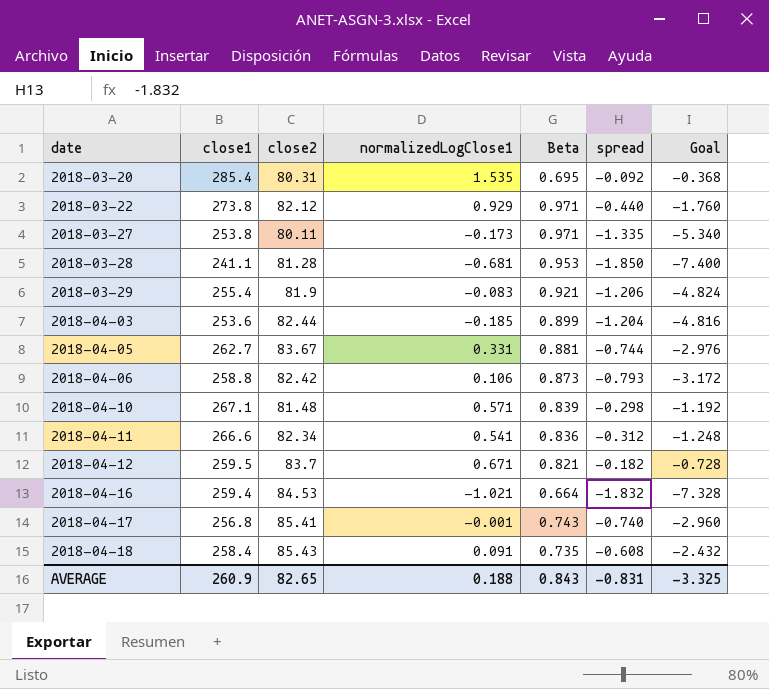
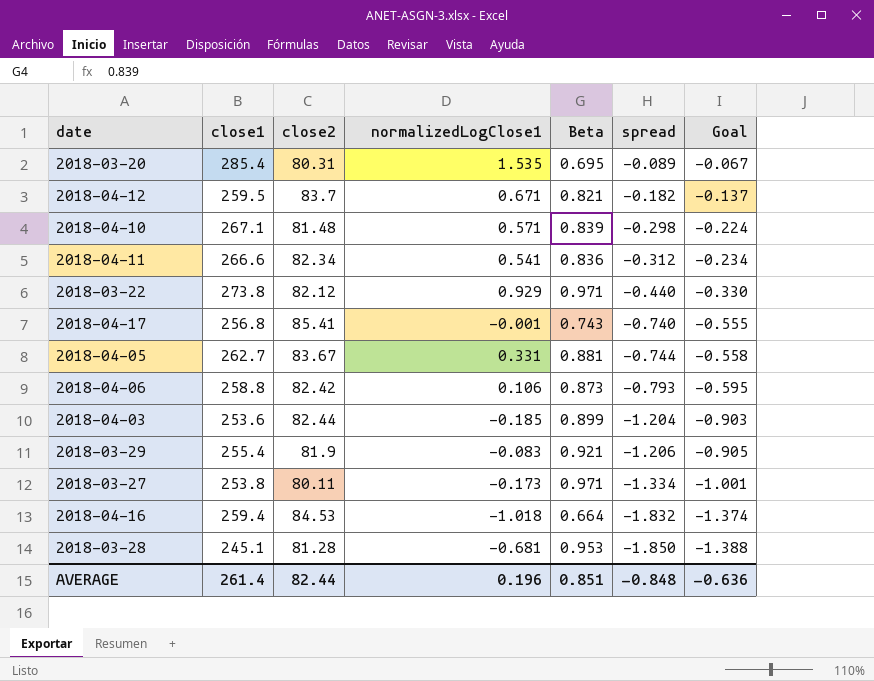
row order: date ascending -> spread descending
column Goal | formula: [spread] * 4 -> [spread] * 0.75
row 2018-04-18: 258.4 | 85.43 | 0.091 | 0.735 | -0.608 | -2.432 -> none
2018-03-20 | spread: -0.092 -> -0.089
2018-03-27 | spread: -1.335 -> -1.334
2018-04-16 | normalizedLogClose1: -1.021 -> -1.018
2018-03-28 | close1: 241.1 -> 245.1
AVERAGE | close1: 260.9 -> 261.4
AVERAGE | close2: 82.65 -> 82.44
AVERAGE | normalizedLogClose1: 0.188 -> 0.196
AVERAGE | Beta: 0.843 -> 0.851
AVERAGE | spread: -0.831 -> -0.848
AVERAGE | Goal: -3.325 -> -0.636

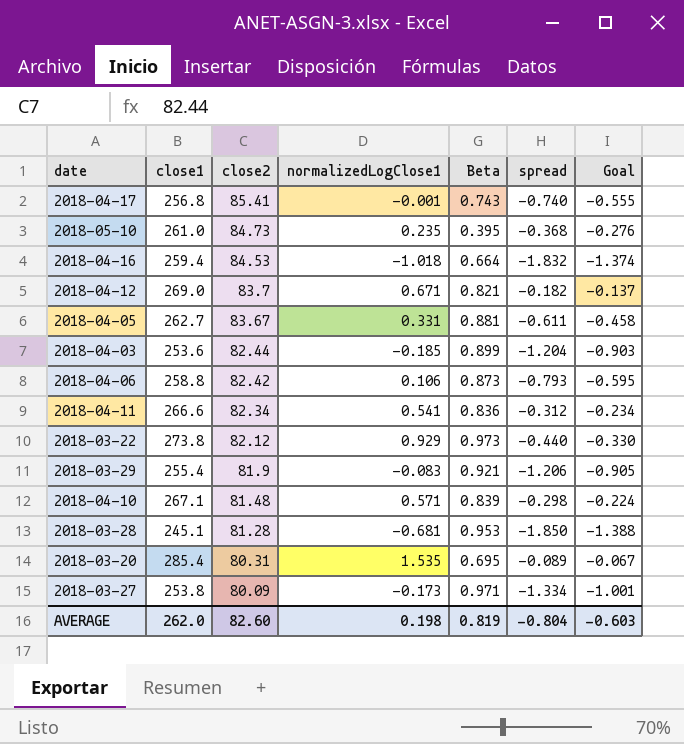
row order: spread descending -> close2 descending
row 2018-05-10: none -> 261.0 | 84.73 | 0.235 | 0.395 | -0.368 | -0.276
2018-04-12 | close1: 259.5 -> 269.0
2018-04-05 | spread: -0.744 -> -0.611
2018-04-05 | Goal: -0.558 -> -0.458
2018-03-22 | Beta: 0.971 -> 0.973
2018-03-27 | close2: 80.11 -> 80.09
AVERAGE | close1: 261.4 -> 262.0
AVERAGE | close2: 82.44 -> 82.60
AVERAGE | normalizedLogClose1: 0.196 -> 0.198
AVERAGE | Beta: 0.851 -> 0.819
AVERAGE | spread: -0.848 -> -0.804
AVERAGE | Goal: -0.636 -> -0.603

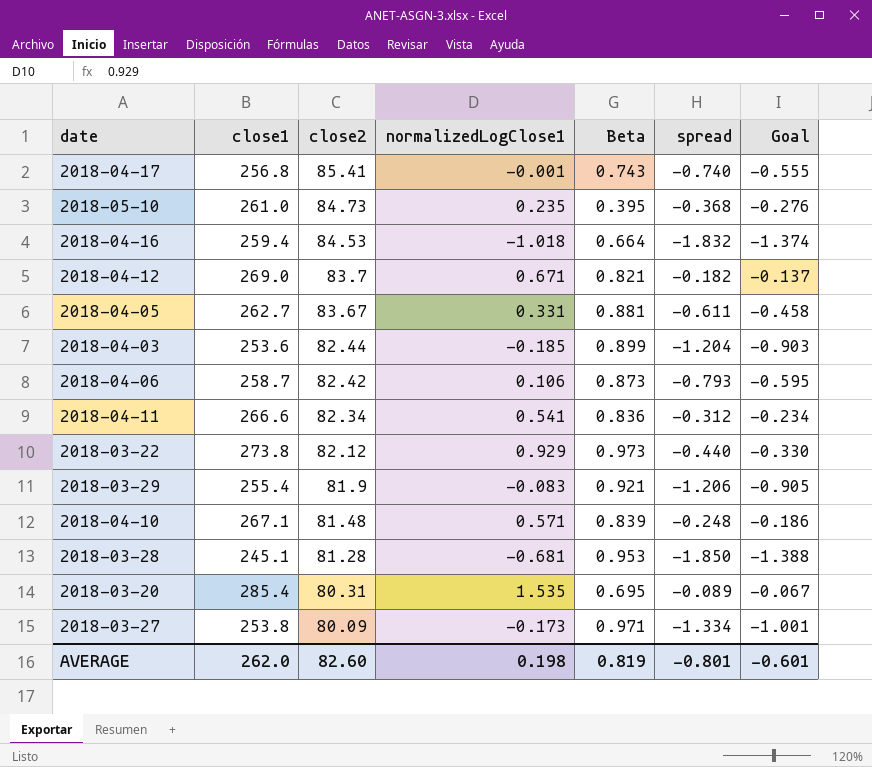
2018-04-06 | close1: 258.8 -> 258.7
2018-04-10 | spread: -0.298 -> -0.248
2018-04-10 | Goal: -0.224 -> -0.186
AVERAGE | spread: -0.804 -> -0.801
AVERAGE | Goal: -0.603 -> -0.601

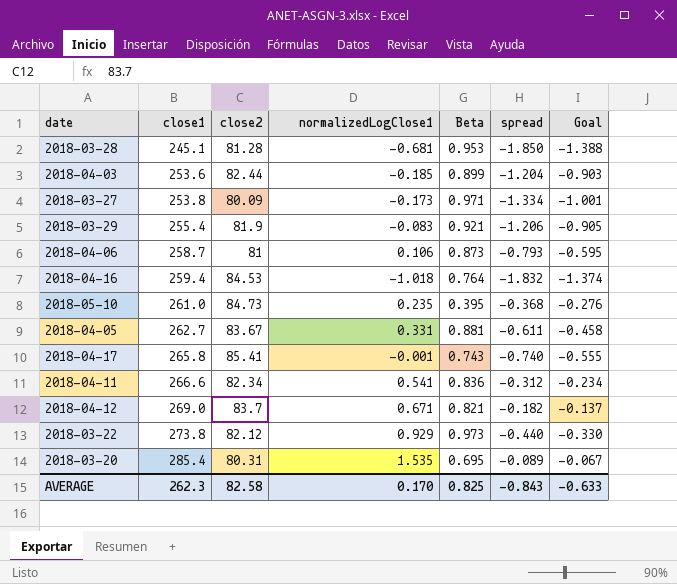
row order: close2 descending -> close1 ascending
row 2018-04-10: 267.1 | 81.48 | 0.571 | 0.839 | -0.248 | -0.186 -> none
2018-04-06 | close2: 82.42 -> 81
2018-04-16 | Beta: 0.664 -> 0.764
2018-04-17 | close1: 256.8 -> 265.8
AVERAGE | close1: 262.0 -> 262.3
AVERAGE | close2: 82.60 -> 82.58
AVERAGE | normalizedLogClose1: 0.198 -> 0.170
AVERAGE | Beta: 0.819 -> 0.825
AVERAGE | spread: -0.801 -> -0.843
AVERAGE | Goal: -0.601 -> -0.633

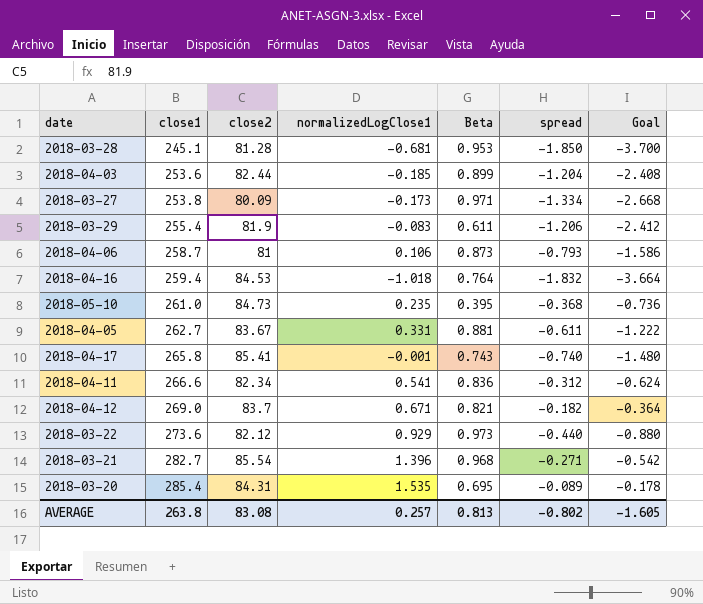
column Goal | formula: [spread] * 0.75 -> [spread] * 2
2018-03-29 | Beta: 0.921 -> 0.611
2018-03-22 | close1: 273.8 -> 273.6
row 2018-03-21: none -> 282.7 | 85.54 | 1.396 | 0.968 | -0.271 | -0.542
2018-03-20 | close2: 80.31 -> 84.31
AVERAGE | close1: 262.3 -> 263.8
AVERAGE | close2: 82.58 -> 83.08
AVERAGE | normalizedLogClose1: 0.170 -> 0.257
AVERAGE | Beta: 0.825 -> 0.813
AVERAGE | spread: -0.843 -> -0.802
AVERAGE | Goal: -0.633 -> -1.605

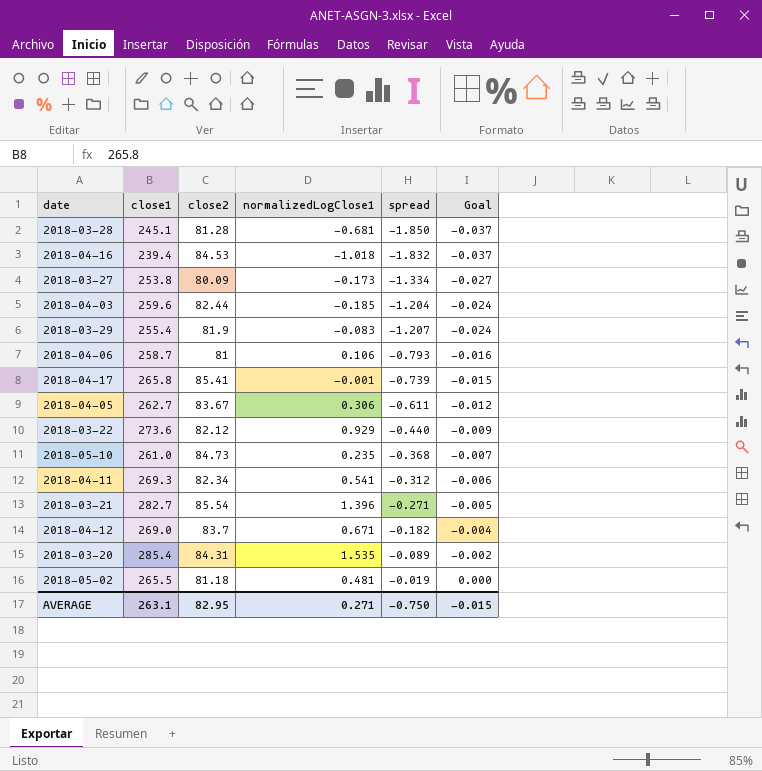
row order: close1 ascending -> Goal ascending
column Beta | position: 5 -> none
column Goal | formula: [spread] * 2 -> [spread] * 0.02
2018-04-16 | close1: 259.4 -> 239.4
2018-04-03 | close1: 253.6 -> 259.6
2018-03-29 | spread: -1.206 -> -1.207
2018-04-17 | spread: -0.740 -> -0.739
2018-04-05 | normalizedLogClose1: 0.331 -> 0.306
2018-04-11 | close1: 266.6 -> 269.3
row 2018-05-02: none -> 265.5 | 81.18 | 0.481 | -0.019 | 0.000
AVERAGE | close1: 263.8 -> 263.1
AVERAGE | close2: 83.08 -> 82.95
AVERAGE | normalizedLogClose1: 0.257 -> 0.271
AVERAGE | spread: -0.802 -> -0.750
AVERAGE | Goal: -1.605 -> -0.015

